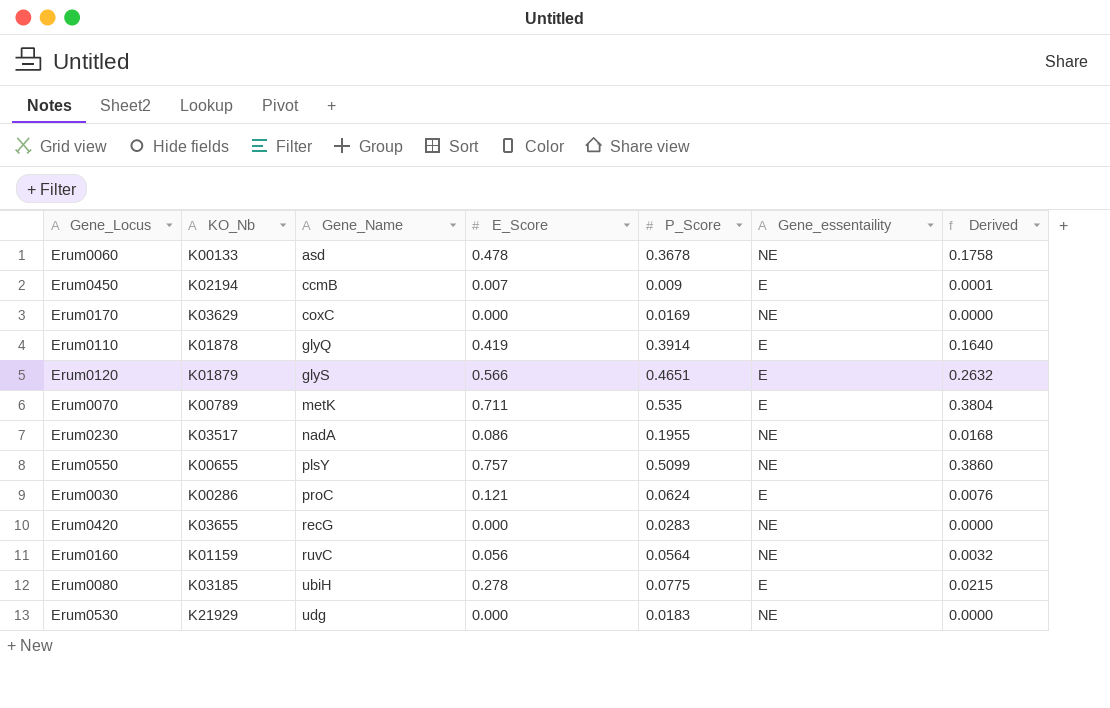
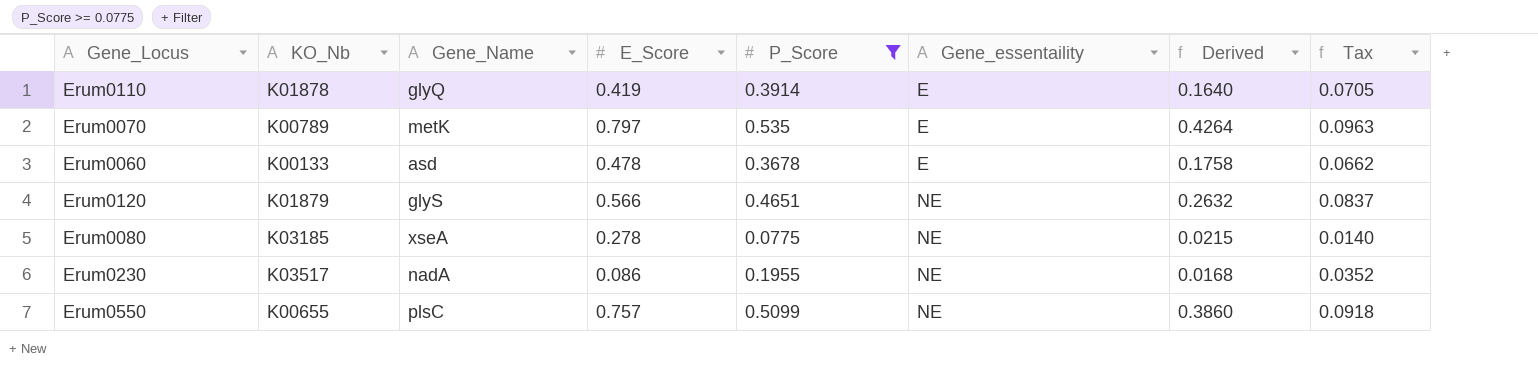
filter: none -> P_Score >= 0.0775
row order: Gene_Name ascending -> Gene_essentaility ascending
column Tax | formula: none -> [P_Score] * 0.18
Erum0070 | E_Score: 0.711 -> 0.797
Erum0070 | Derived: 0.3804 -> 0.4264
Erum0060 | Gene_essentaility: NE -> E
Erum0120 | Gene_essentaility: E -> NE
Erum0080 | Gene_Name: ubiH -> xseA
Erum0080 | Gene_essentaility: E -> NE
Erum0550 | Gene_Name: plsY -> plsC

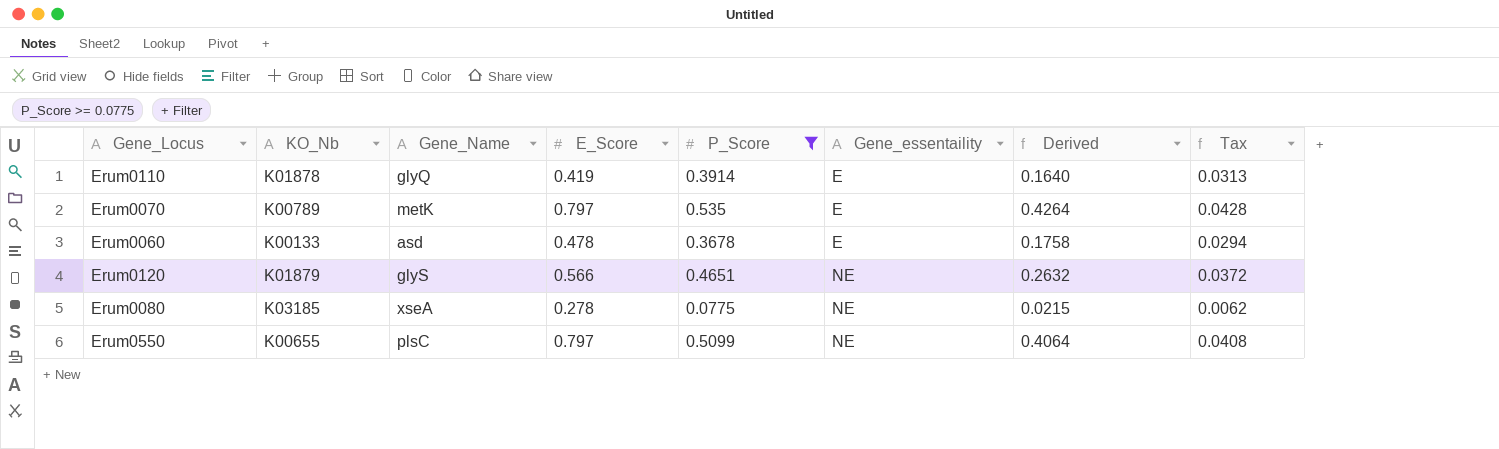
column Tax | formula: [P_Score] * 0.18 -> [P_Score] * 0.08
row Erum0230: K03517 | nadA | 0.086 | 0.1955 | NE | 0.0168 | 0.0352 -> none
Erum0550 | E_Score: 0.757 -> 0.797
Erum0550 | Derived: 0.3860 -> 0.4064

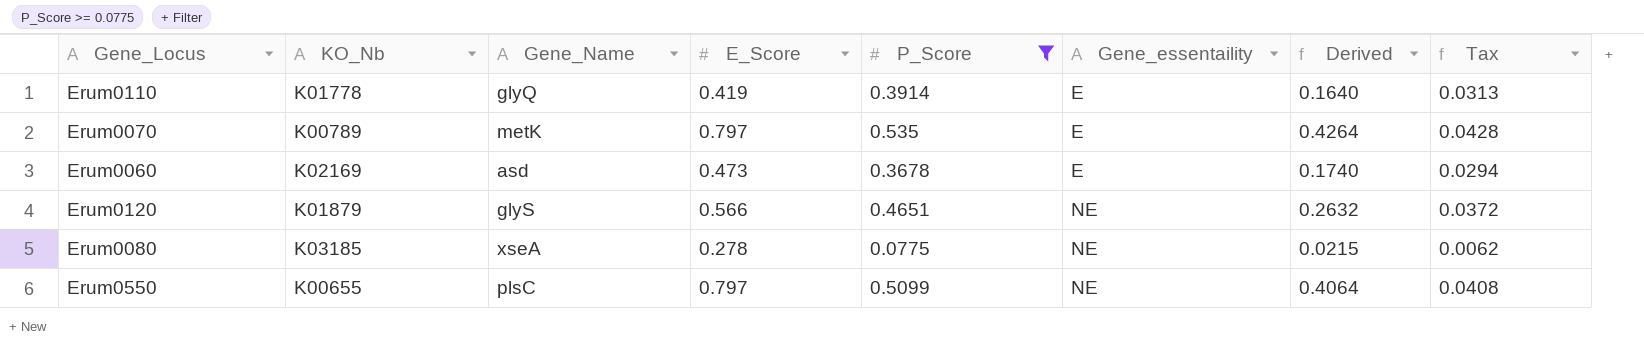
Erum0110 | KO_Nb: K01878 -> K01778
Erum0060 | KO_Nb: K00133 -> K02169
Erum0060 | E_Score: 0.478 -> 0.473
Erum0060 | Derived: 0.1758 -> 0.1740

